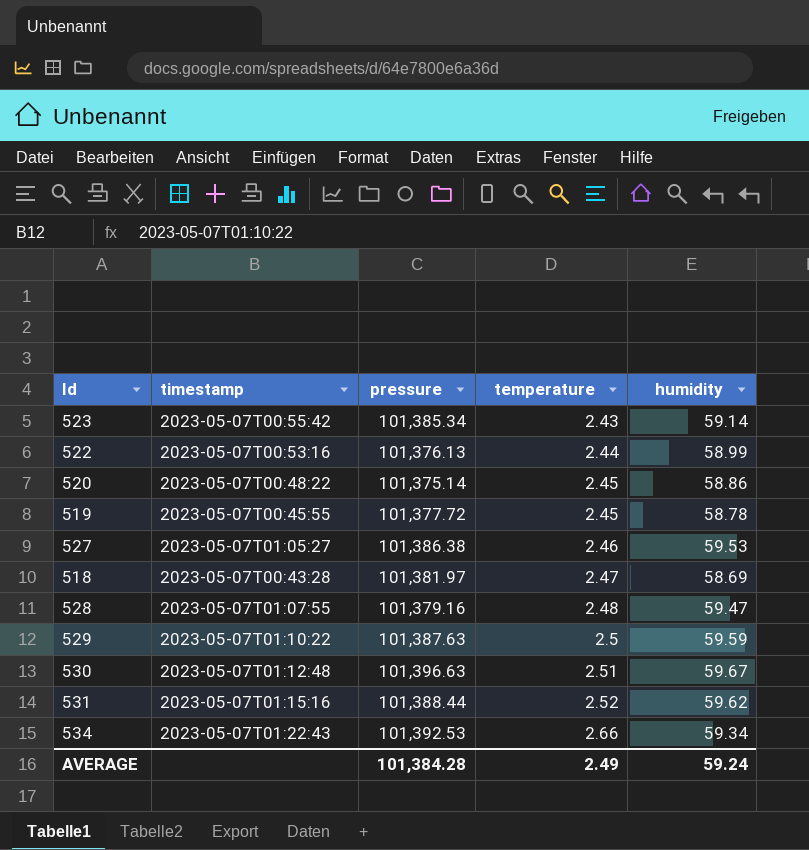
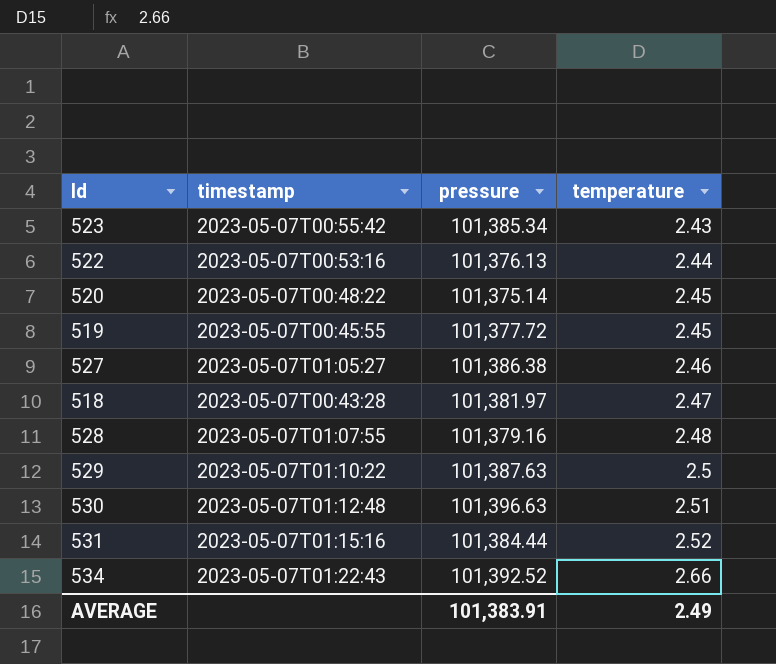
column humidity | position: 5 -> none
531 | pressure: 101,388.44 -> 101,384.44
534 | pressure: 101,392.53 -> 101,392.52
AVERAGE | pressure: 101,384.28 -> 101,383.91

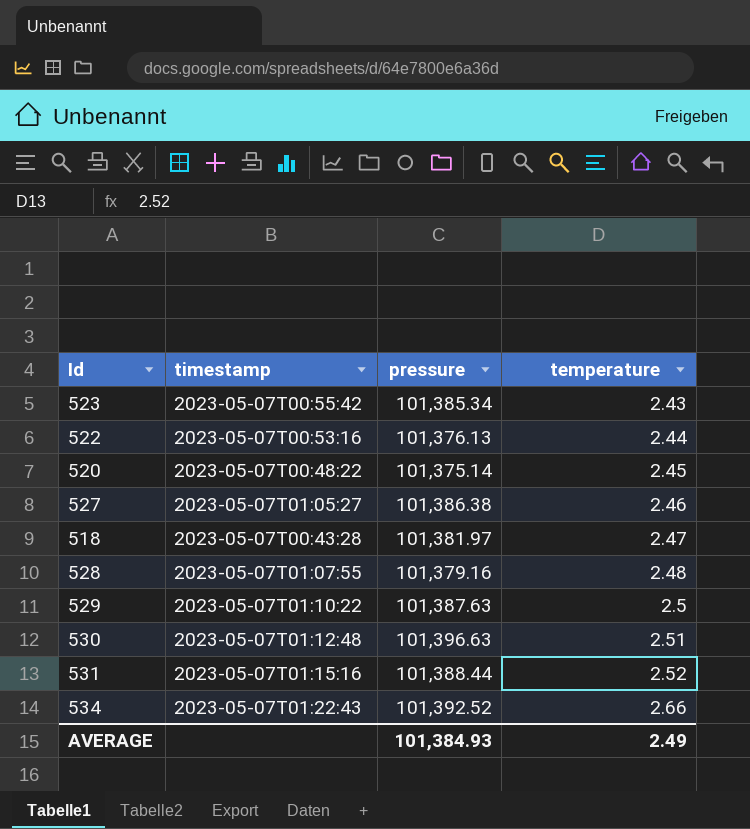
row 519: 2023-05-07T00:45:55 | 101,377.72 | 2.45 -> none
531 | pressure: 101,384.44 -> 101,388.44
AVERAGE | pressure: 101,383.91 -> 101,384.93

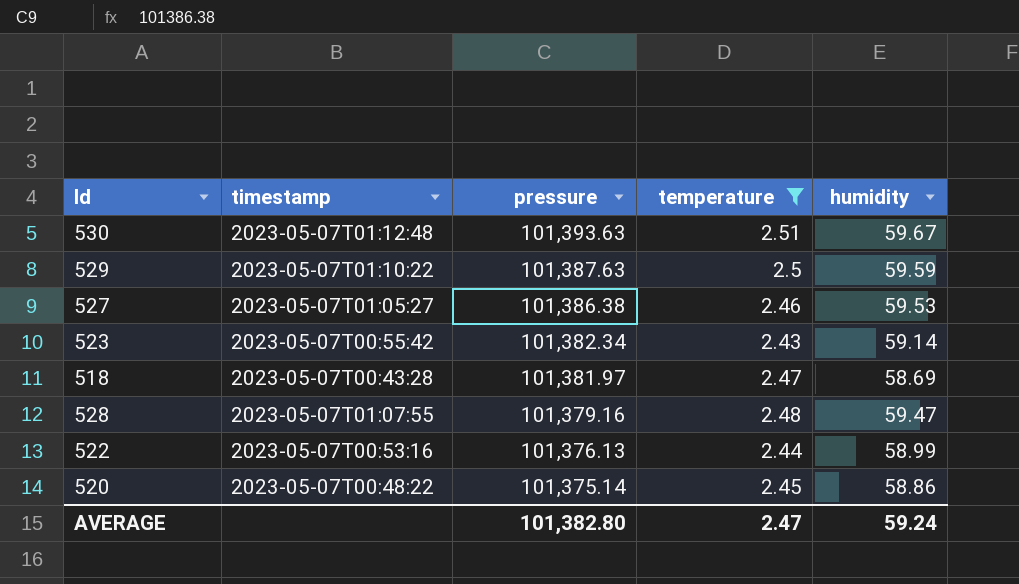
filter: none -> temperature <= 2.51
row order: temperature ascending -> pressure descending
column humidity | position: none -> 5
530 | pressure: 101,396.63 -> 101,393.63
523 | pressure: 101,385.34 -> 101,382.34
AVERAGE | pressure: 101,384.93 -> 101,382.80
AVERAGE | temperature: 2.49 -> 2.47

